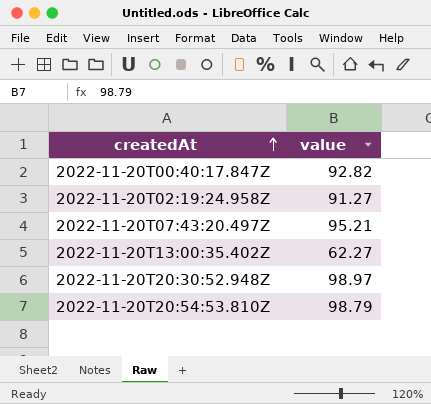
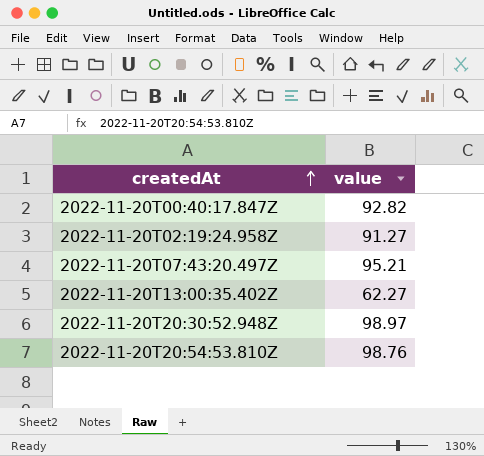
2022-11-20T20:54:53.810Z | value: 98.79 -> 98.76

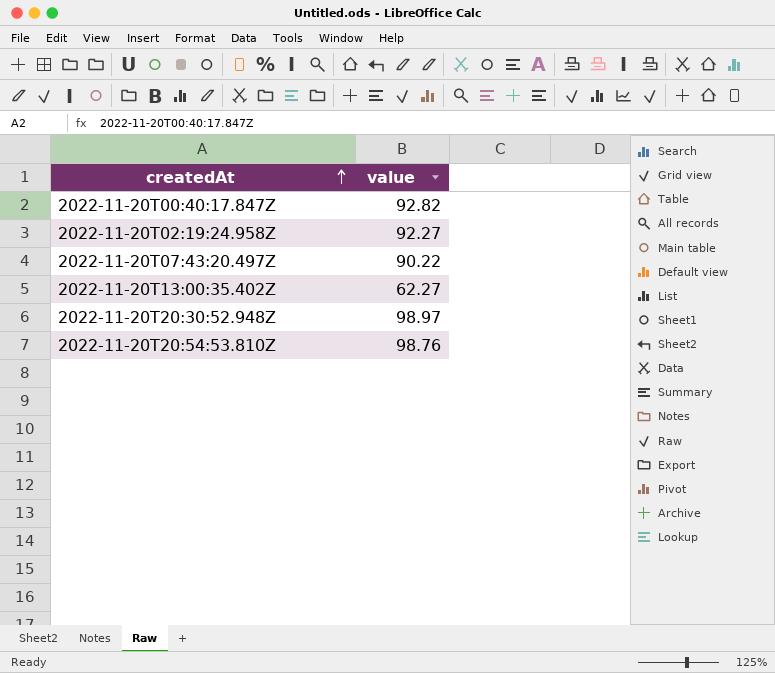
2022-11-20T02:19:24.958Z | value: 91.27 -> 92.27
2022-11-20T07:43:20.497Z | value: 95.21 -> 90.22

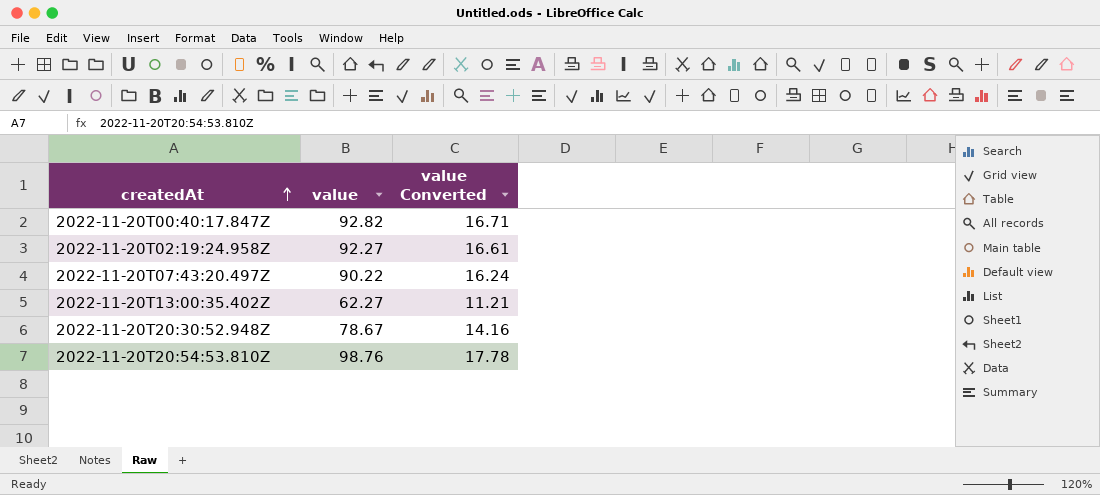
column value Converted | formula: none -> [value] * 0.18
2022-11-20T20:30:52.948Z | value: 98.97 -> 78.67

